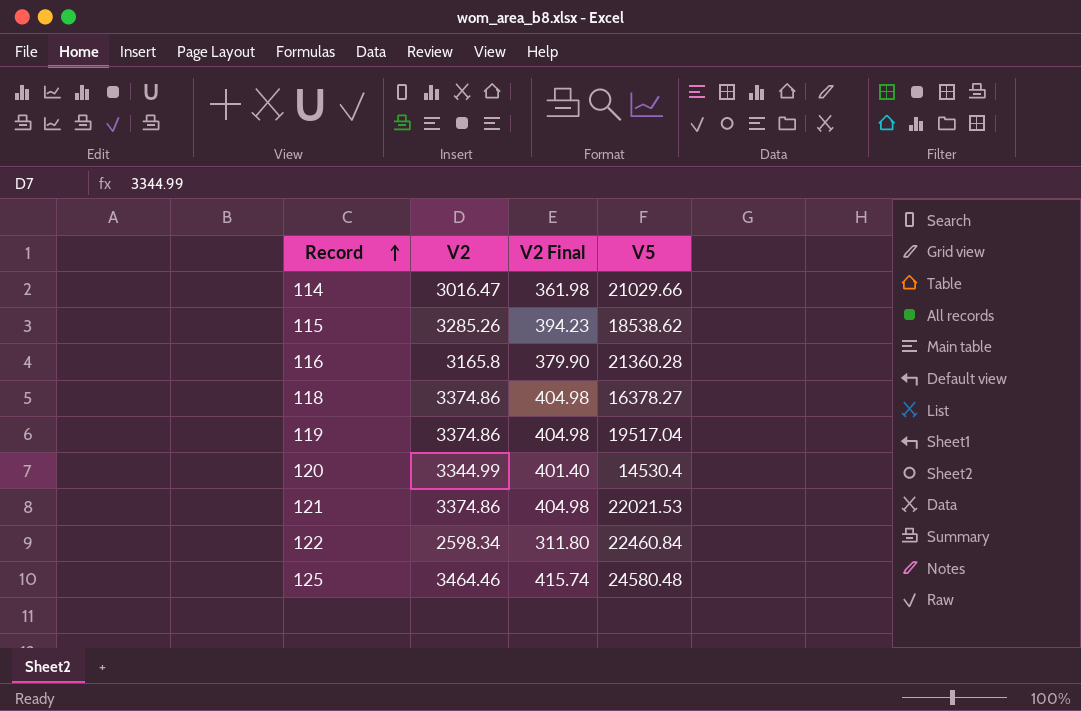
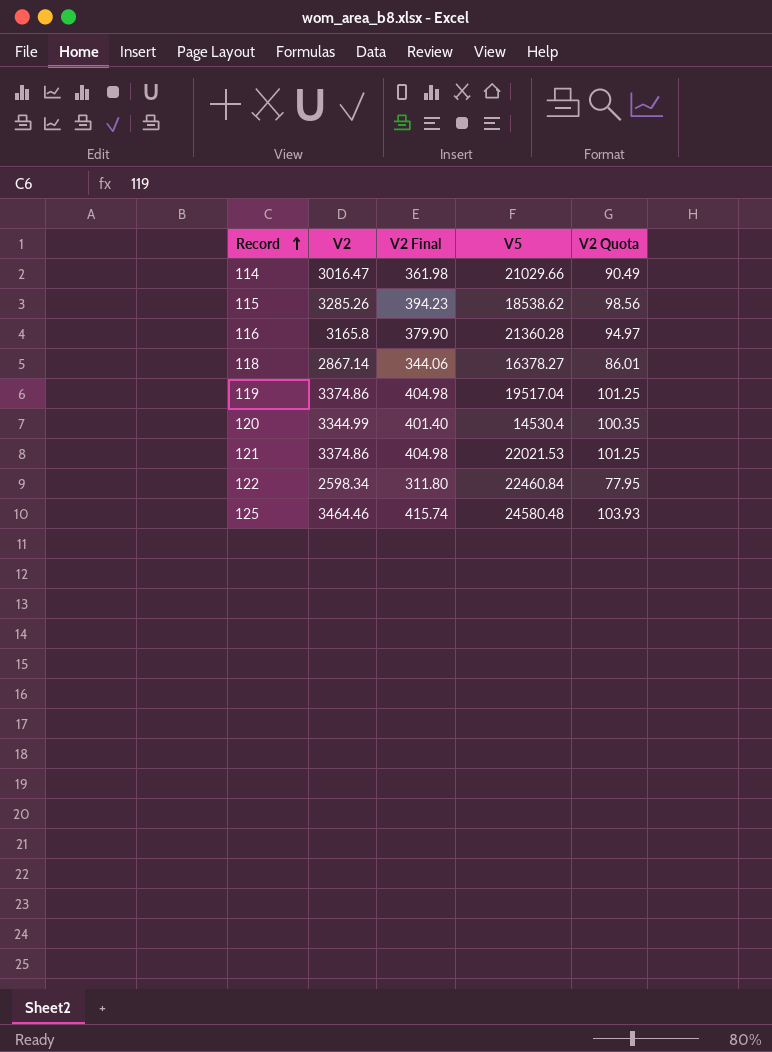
column V2 Quota | formula: none -> [V2] * 0.03
118 | V2: 3374.86 -> 2867.14
118 | V2 Final: 404.98 -> 344.06

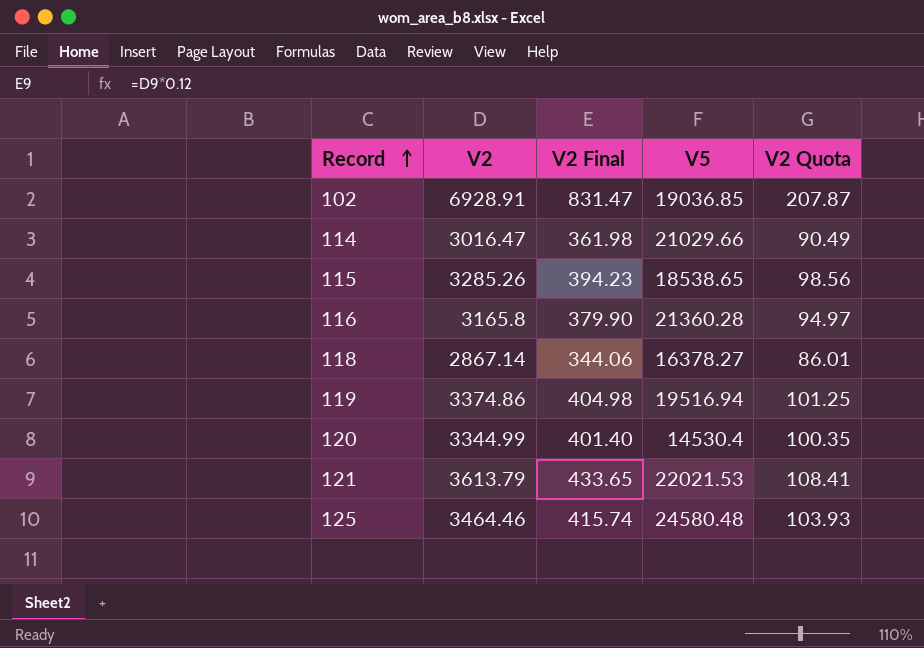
row 122: 2598.34 | 311.80 | 22460.84 | 77.95 -> none
row 102: none -> 6928.91 | 831.47 | 19036.85 | 207.87
115 | V5: 18538.62 -> 18538.65
119 | V5: 19517.04 -> 19516.94
121 | V2: 3374.86 -> 3613.79
121 | V2 Final: 404.98 -> 433.65
121 | V2 Quota: 101.25 -> 108.41

